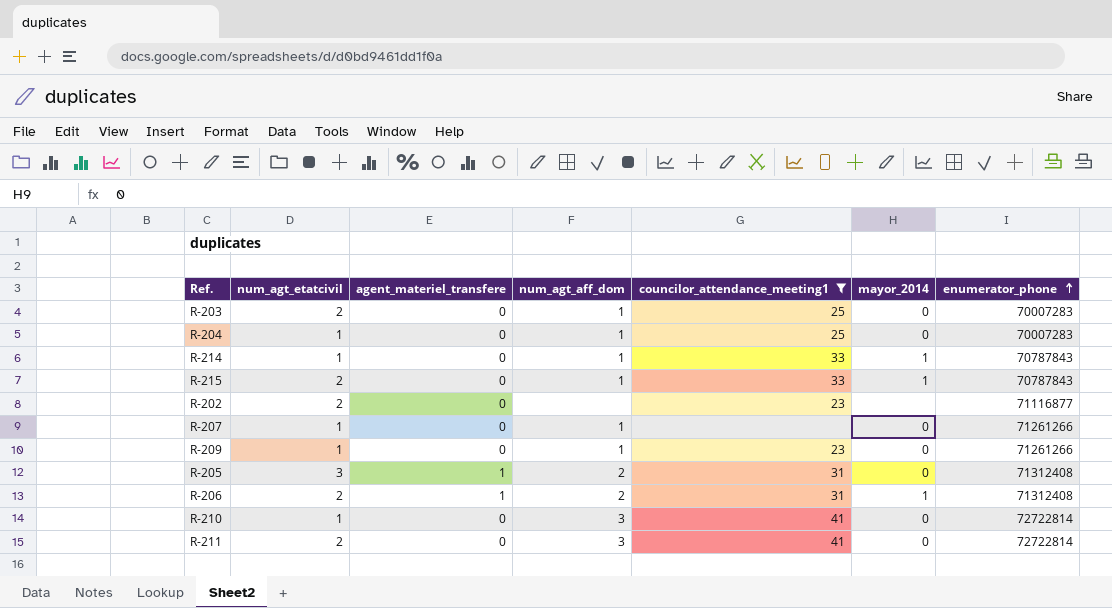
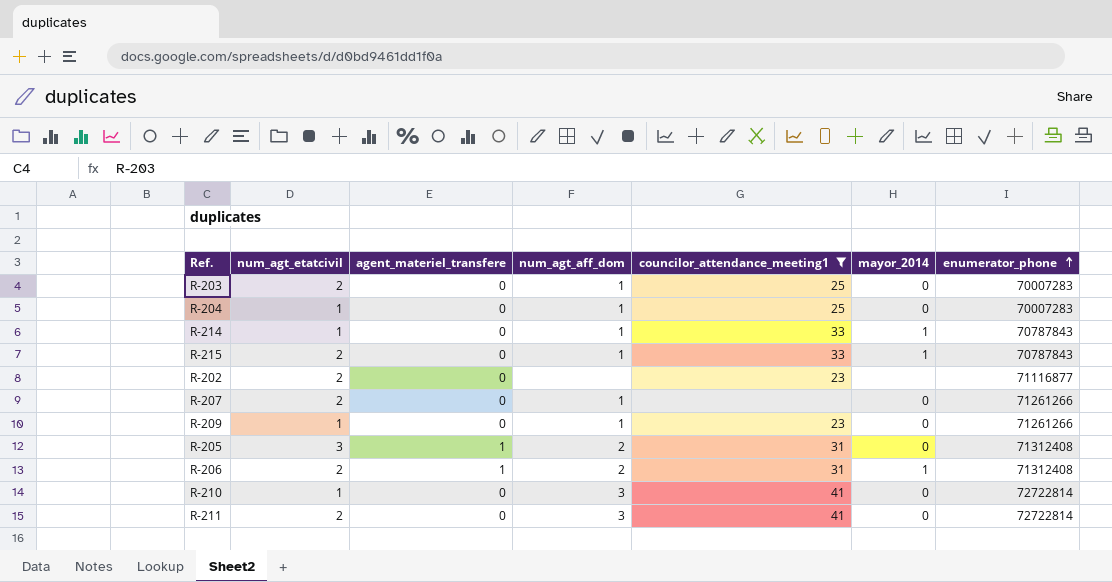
R-207 | num_agt_etatcivil: 1 -> 2

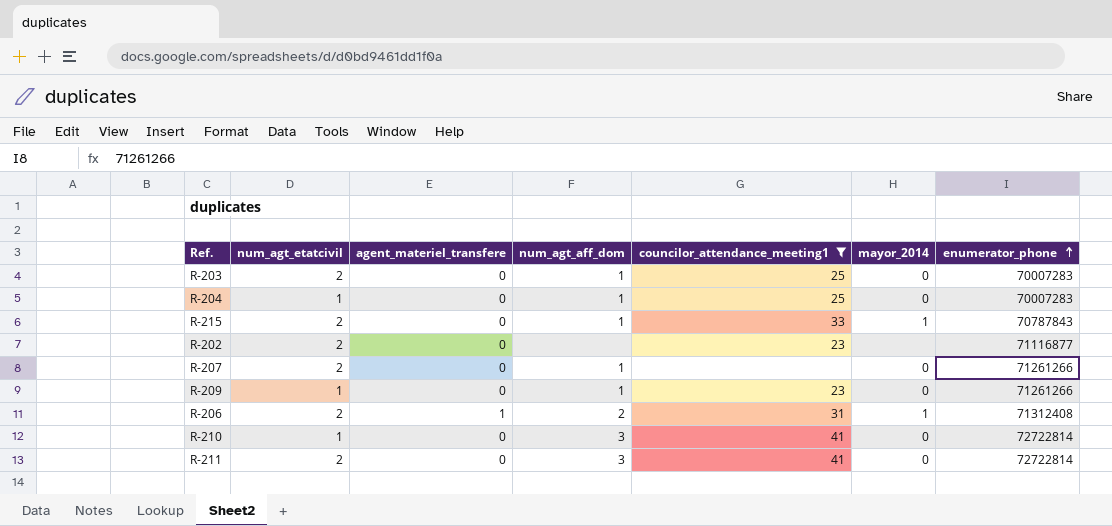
row R-214: 1 | 0 | 1 | 33 | 1 | 70787843 -> none
row R-205: 3 | 1 | 2 | 31 | 0 | 71312408 -> none

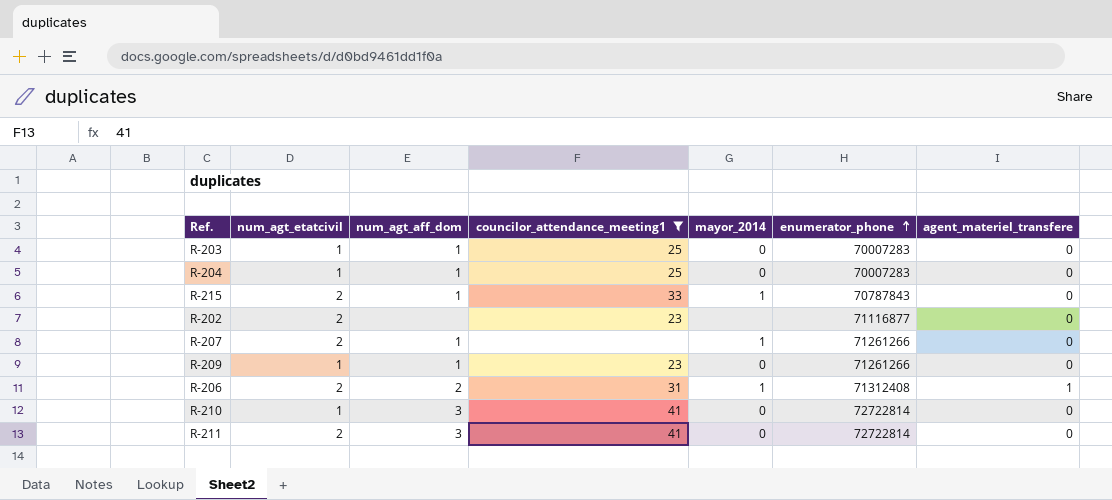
column agent_materiel_transfere | position: 3 -> 7
R-203 | num_agt_etatcivil: 2 -> 1
R-207 | mayor_2014: 0 -> 1

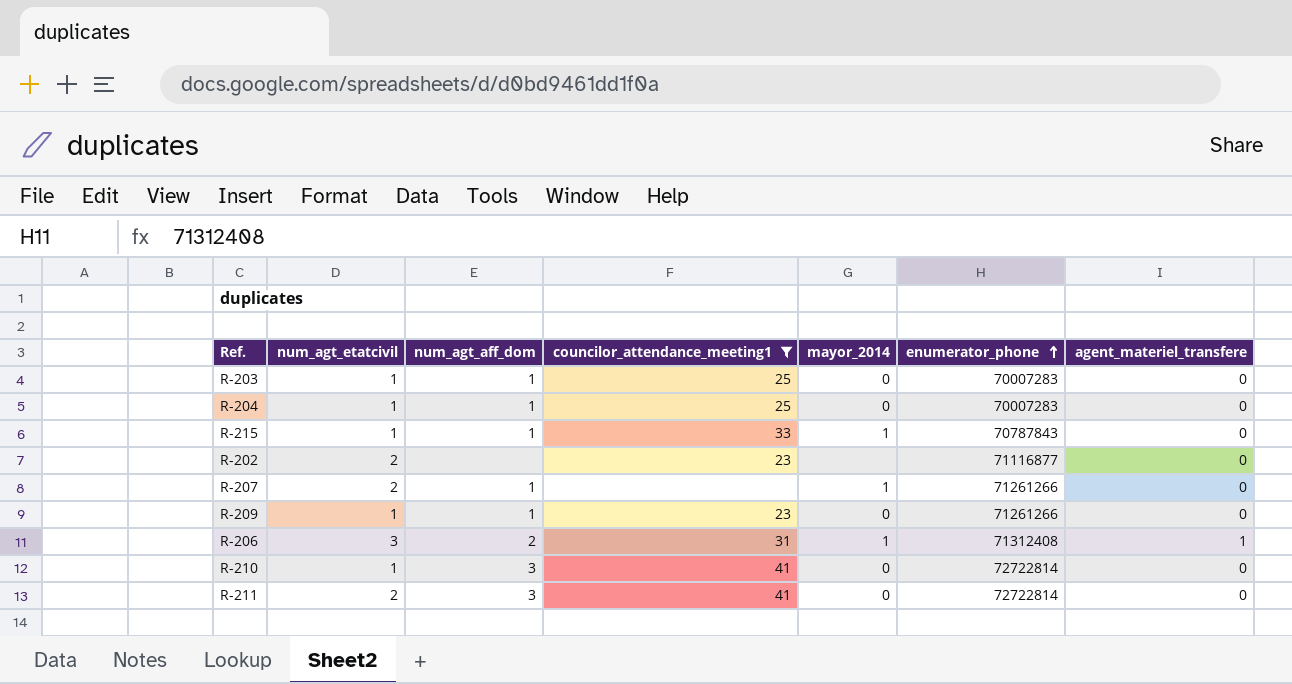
R-215 | num_agt_etatcivil: 2 -> 1
R-206 | num_agt_etatcivil: 2 -> 3

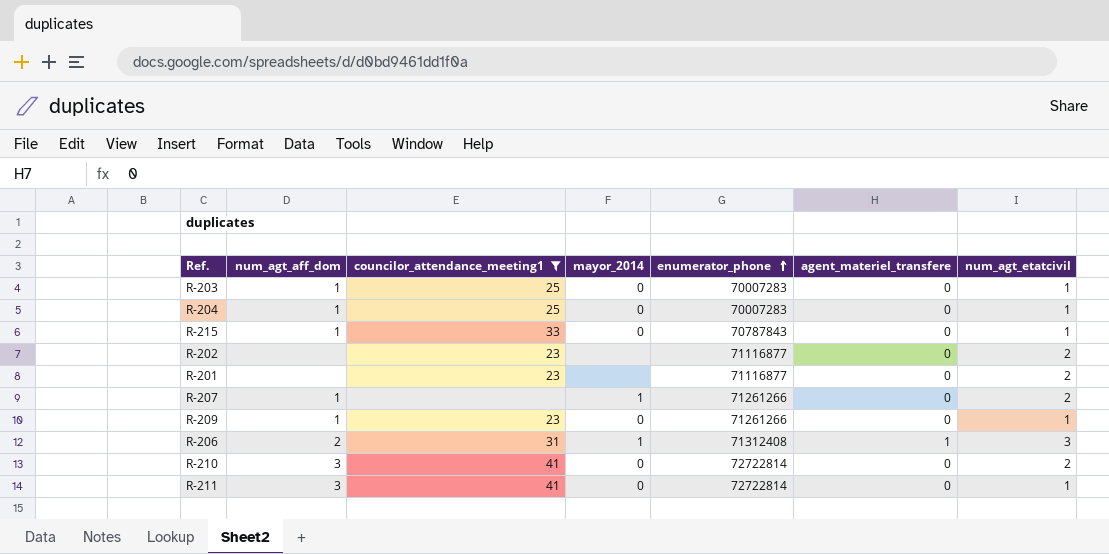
column num_agt_etatcivil | position: 2 -> 7
R-215 | mayor_2014: 1 -> 0
row R-201: none -> none | 23 | none | 71116877 | 0 | 2
R-210 | num_agt_etatcivil: 1 -> 2
R-211 | num_agt_etatcivil: 2 -> 1

